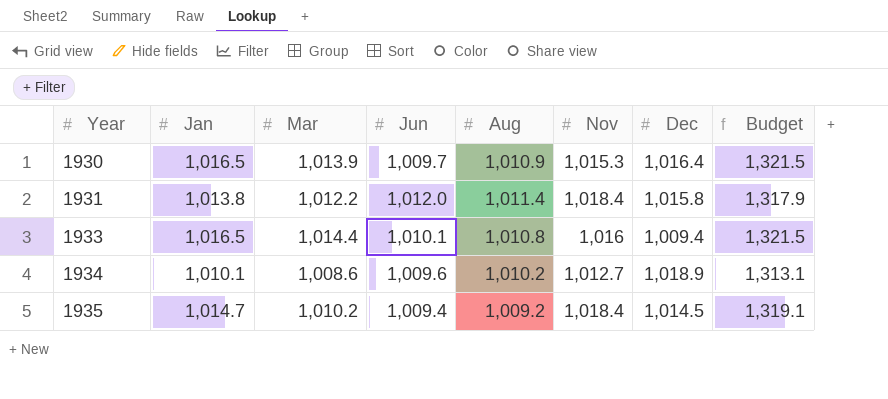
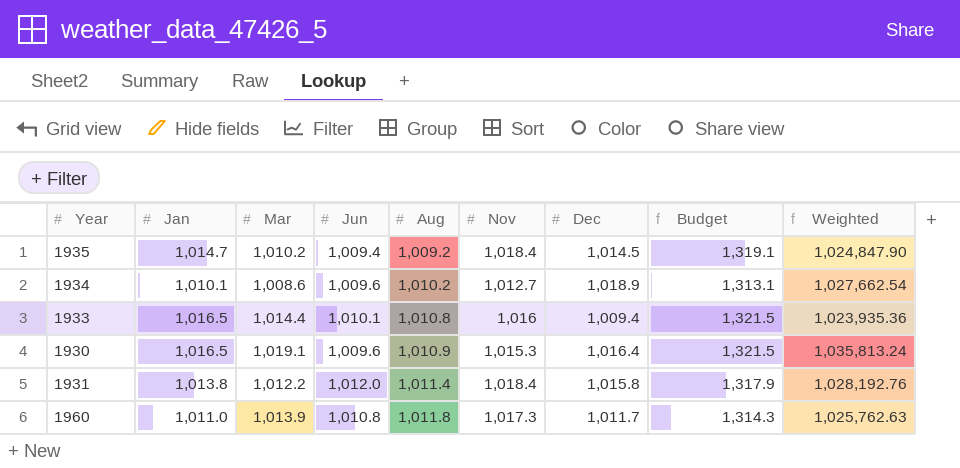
row order: Year ascending -> Aug ascending
column Weighted | formula: none -> [Mar] * [Dec]
1930 | Mar: 1,013.9 -> 1,019.1
1930 | Jun: 1,009.7 -> 1,009.6
row 1960: none -> 1,011.0 | 1,013.9 | 1,010.8 | 1,011.8 | 1,017.3 | 1,011.7 | 1,314.3 | 1,025,762.63

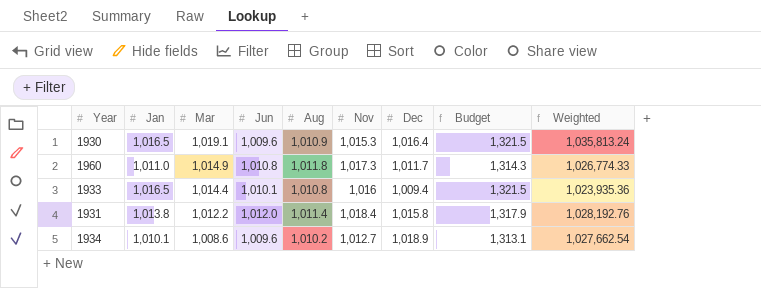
row order: Aug ascending -> Mar descending
row 1935: 1,014.7 | 1,010.2 | 1,009.4 | 1,009.2 | 1,018.4 | 1,014.5 | 1,319.1 | 1,024,847.90 -> none
1960 | Mar: 1,013.9 -> 1,014.9
1960 | Weighted: 1,025,762.63 -> 1,026,774.33

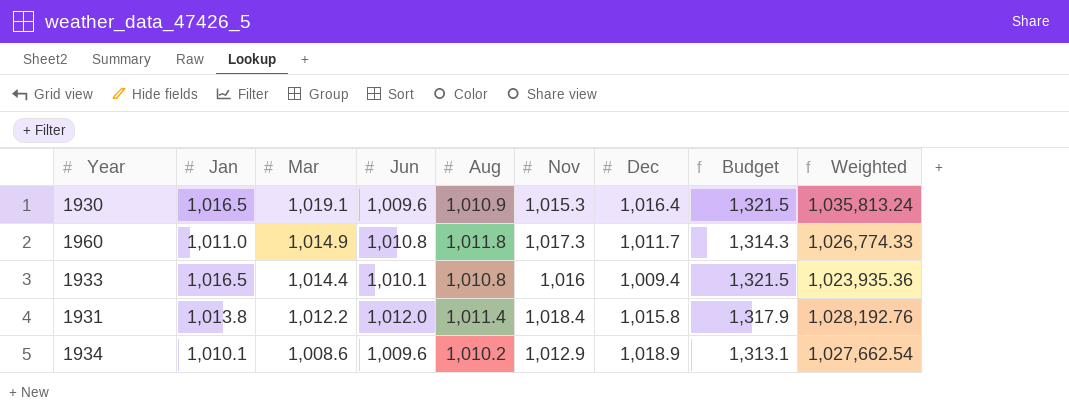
1934 | Nov: 1,012.7 -> 1,012.9

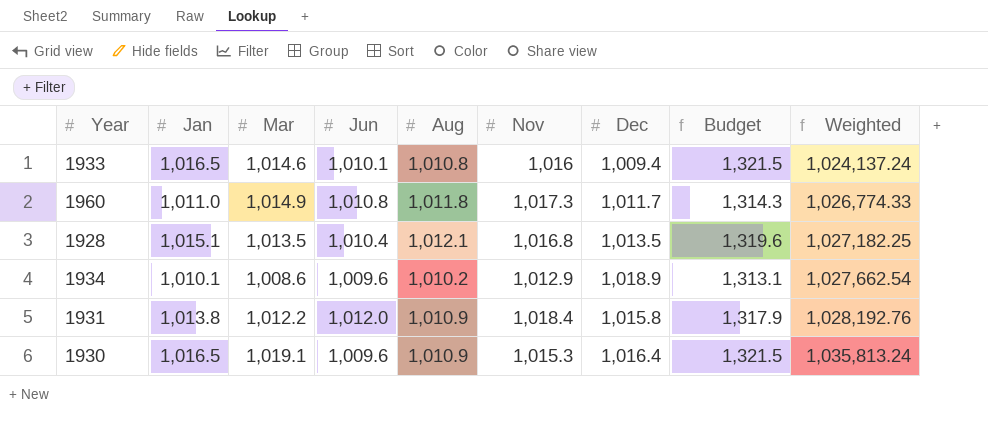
row order: Mar descending -> Weighted ascending
1933 | Mar: 1,014.4 -> 1,014.6
1933 | Weighted: 1,023,935.36 -> 1,024,137.24
row 1928: none -> 1,015.1 | 1,013.5 | 1,010.4 | 1,012.1 | 1,016.8 | 1,013.5 | 1,319.6 | 1,027,182.25
1931 | Aug: 1,011.4 -> 1,010.9

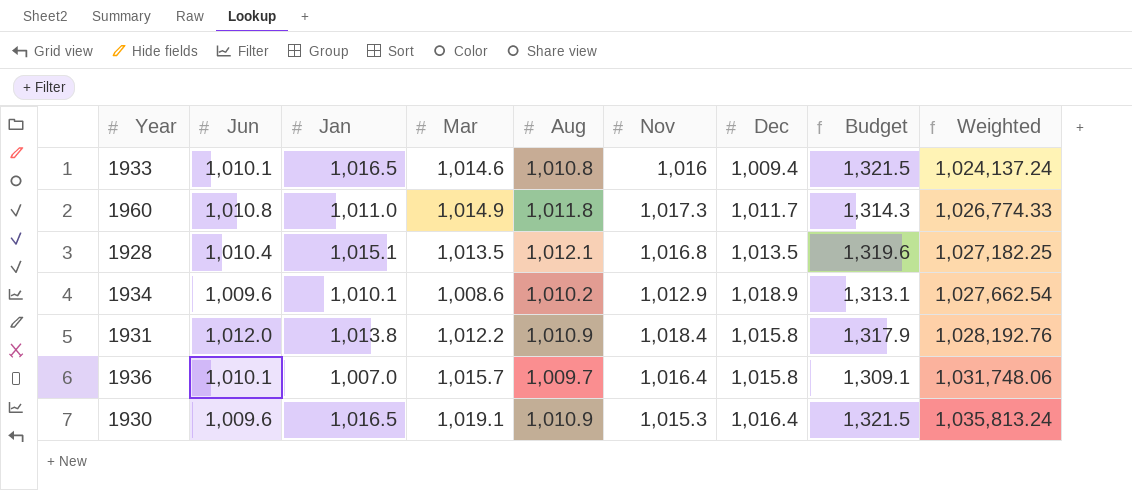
column Jun | position: 4 -> 2
row 1936: none -> 1,010.1 | 1,007.0 | 1,015.7 | 1,009.7 | 1,016.4 | 1,015.8 | 1,309.1 | 1,031,748.06

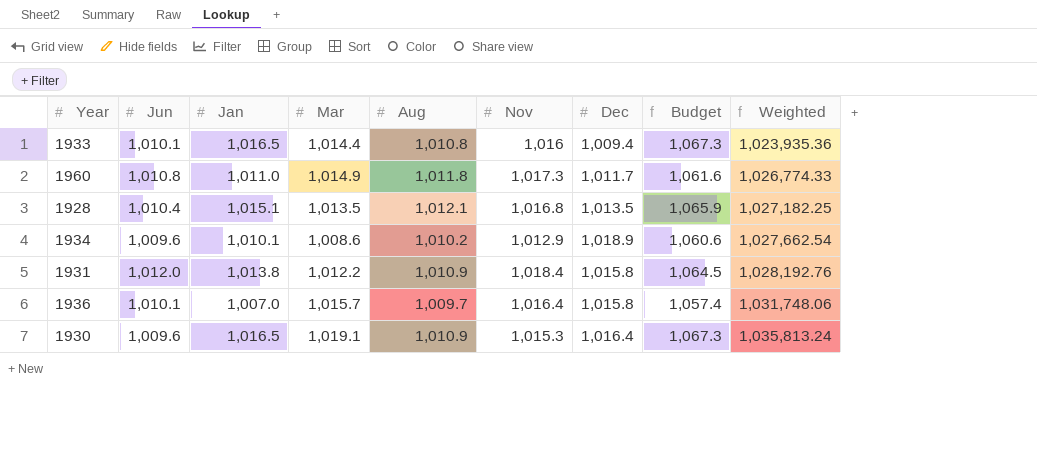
column Budget | formula: [Jan] * 1.3 -> [Jan] * 1.05
1933 | Mar: 1,014.6 -> 1,014.4
1933 | Weighted: 1,024,137.24 -> 1,023,935.36

